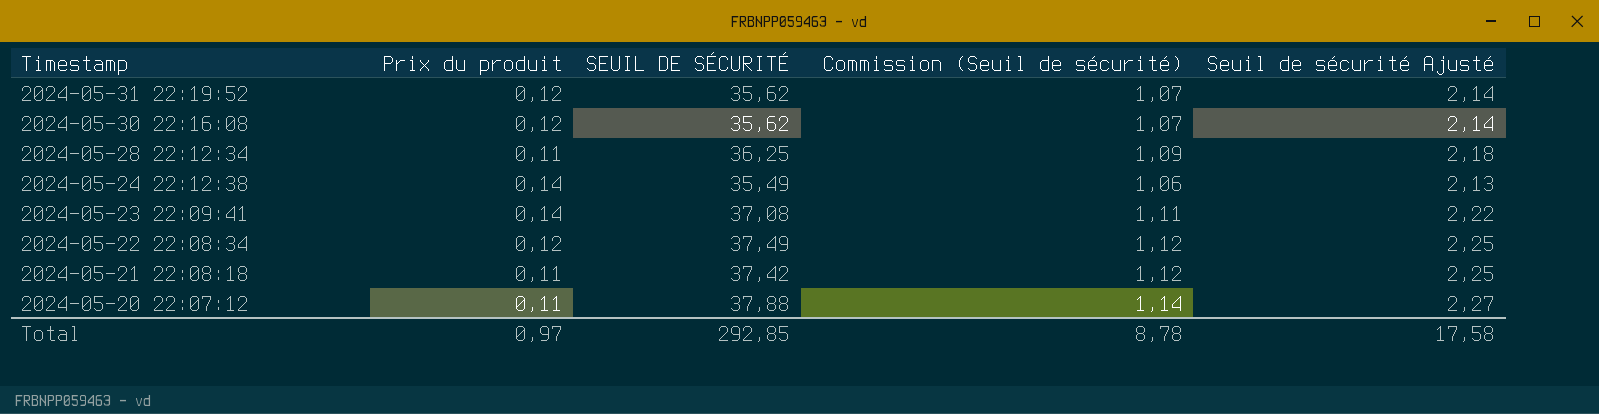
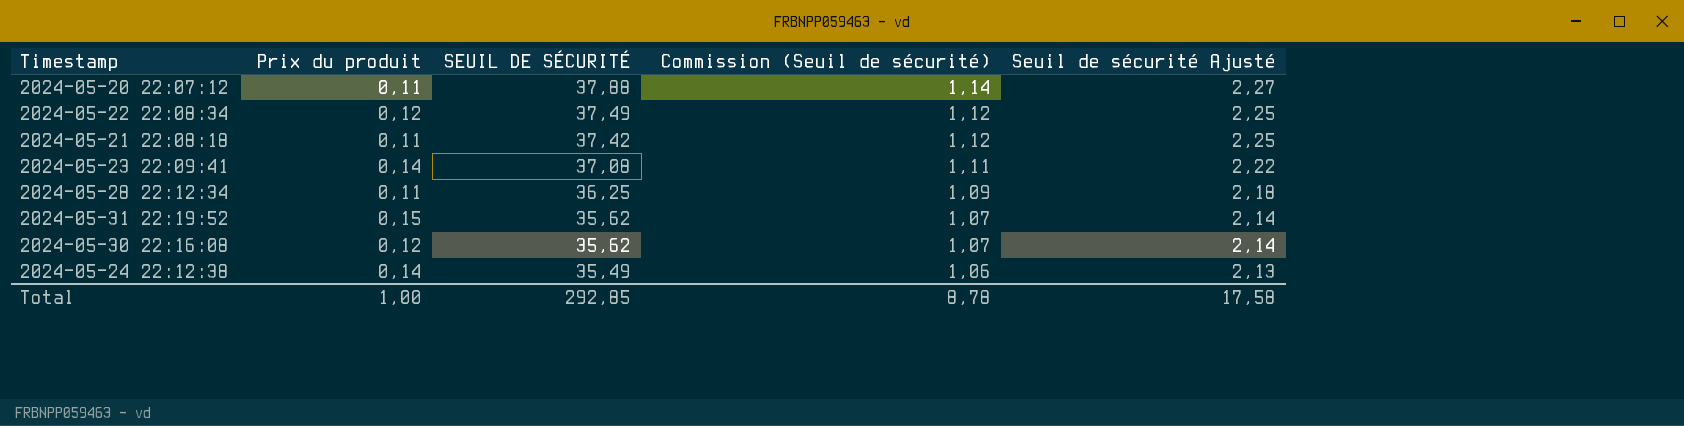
row order: Timestamp descending -> SEUIL DE SÉCURITÉ descending
2024-05-31 22:19:52 | Prix du produit: 0,12 -> 0,15
Total | Prix du produit: 0,97 -> 1,00

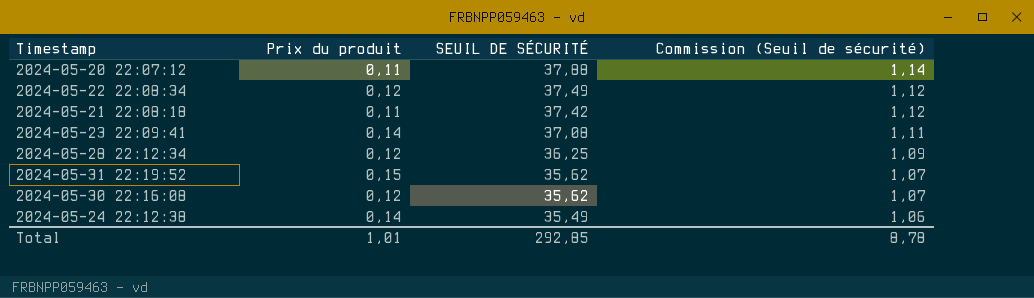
column Seuil de sécurité Ajusté | formula: [SEUIL DE SÉCURITÉ] * 0,06 -> none
2024-05-28 22:12:34 | Prix du produit: 0,11 -> 0,12
Total | Prix du produit: 1,00 -> 1,01

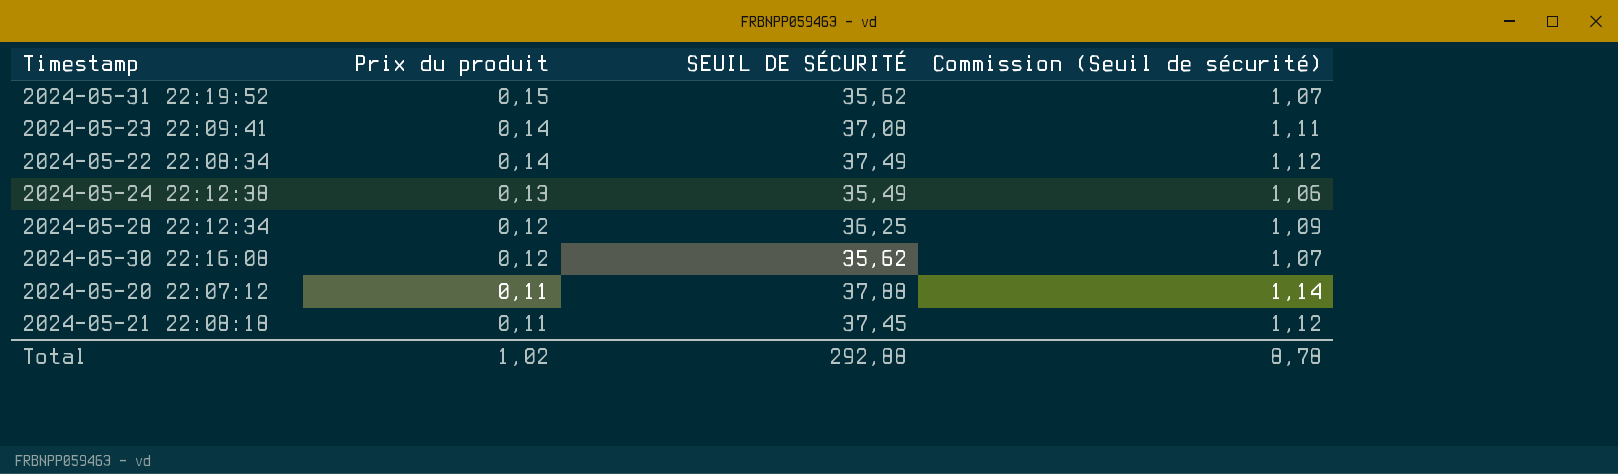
row order: SEUIL DE SÉCURITÉ descending -> Prix du produit descending
2024-05-22 22:08:34 | Prix du produit: 0,12 -> 0,14
2024-05-24 22:12:38 | Prix du produit: 0,14 -> 0,13
2024-05-21 22:08:18 | SEUIL DE SÉCURITÉ: 37,42 -> 37,45
Total | Prix du produit: 1,01 -> 1,02
Total | SEUIL DE SÉCURITÉ: 292,85 -> 292,88

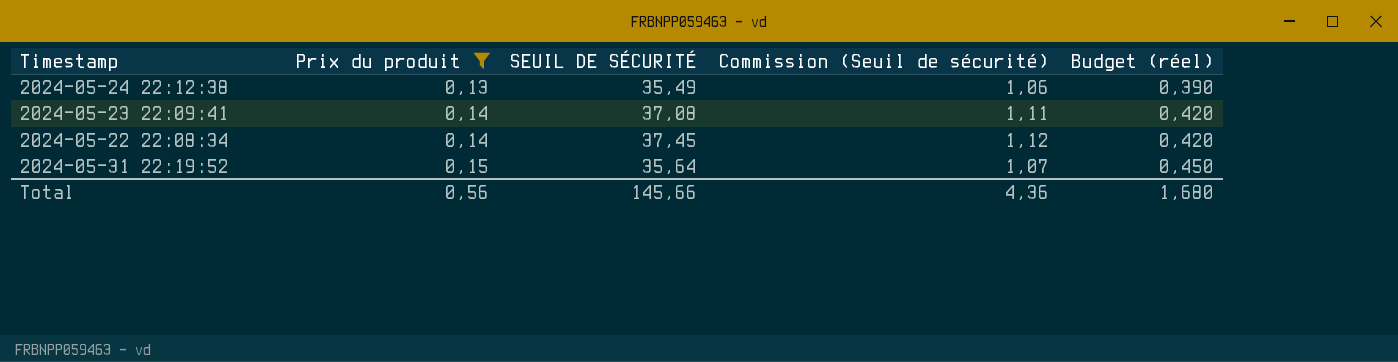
filter: none -> Prix du produit >= 0,13
row order: Prix du produit descending -> Prix du produit ascending
column Budget (réel) | formula: none -> [Prix du produit] * 3
2024-05-22 22:08:34 | SEUIL DE SÉCURITÉ: 37,49 -> 37,45
2024-05-31 22:19:52 | SEUIL DE SÉCURITÉ: 35,62 -> 35,64
Total | Prix du produit: 1,02 -> 0,56
Total | SEUIL DE SÉCURITÉ: 292,88 -> 145,66
Total | Commission (Seuil de sécurité): 8,78 -> 4,36

